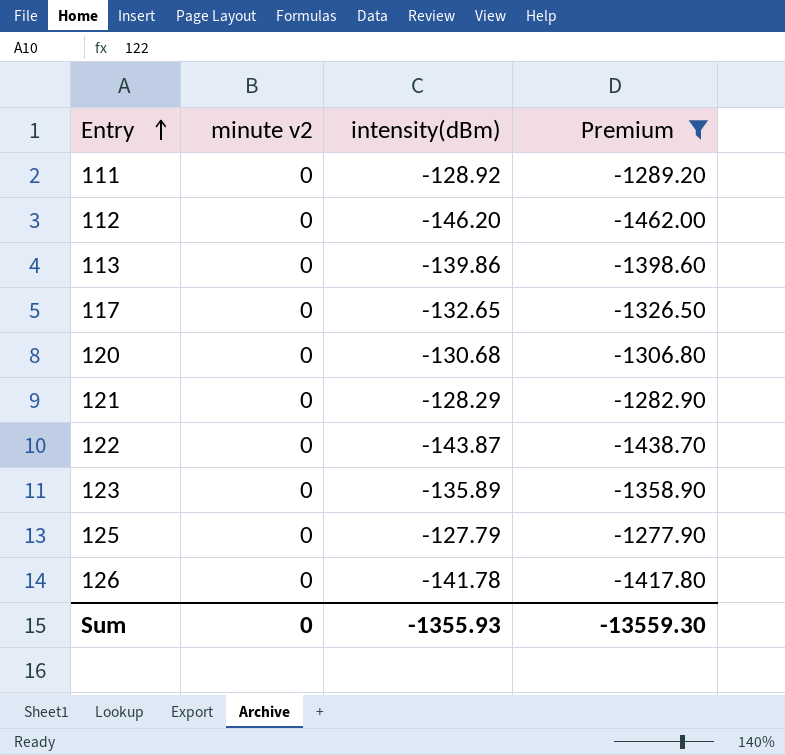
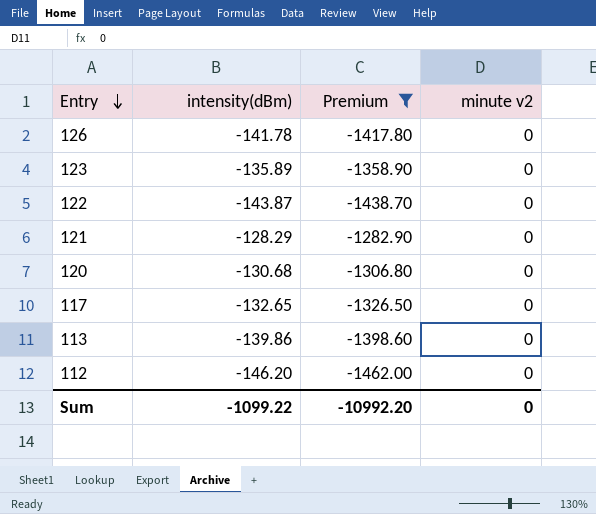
row order: Entry ascending -> Entry descending
column minute v2 | position: 2 -> 4
row 111: 0 | -128.92 | -1289.20 -> none
row 125: 0 | -127.79 | -1277.90 -> none
Sum | intensity(dBm): -1355.93 -> -1099.22
Sum | Premium: -13559.30 -> -10992.20

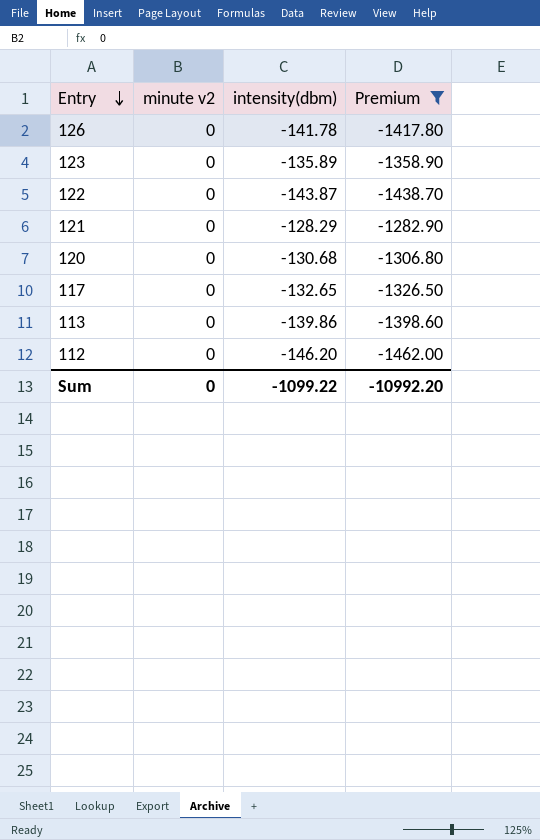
column minute v2 | position: 4 -> 2
column name: intensity(dBm) -> intensity(dbm)

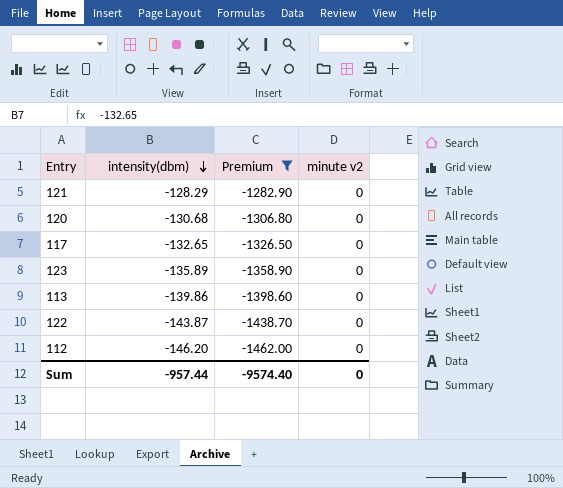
row order: Entry descending -> intensity(dbm) descending
column minute v2 | position: 2 -> 4
row 126: 0 | -141.78 | -1417.80 -> none
Sum | intensity(dbm): -1099.22 -> -957.44
Sum | Premium: -10992.20 -> -9574.40

